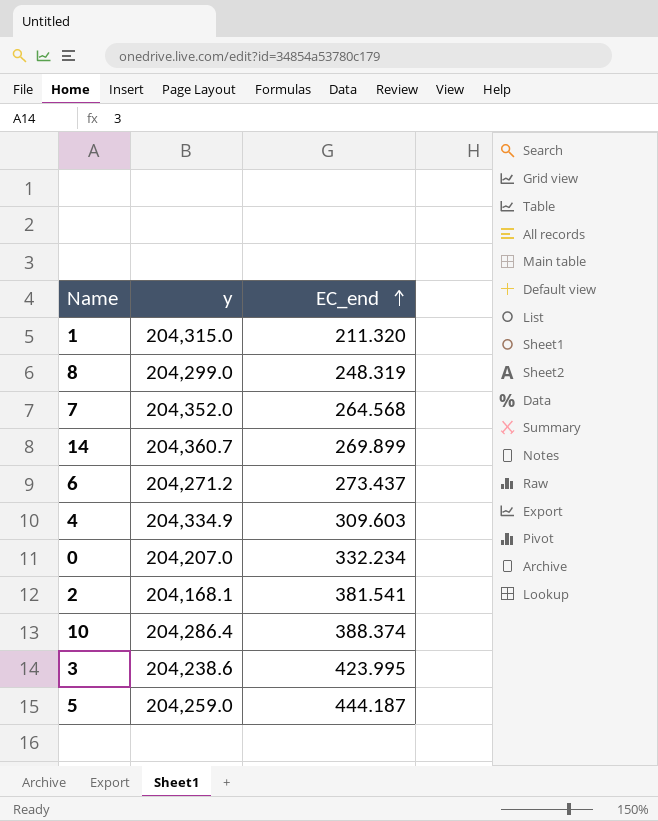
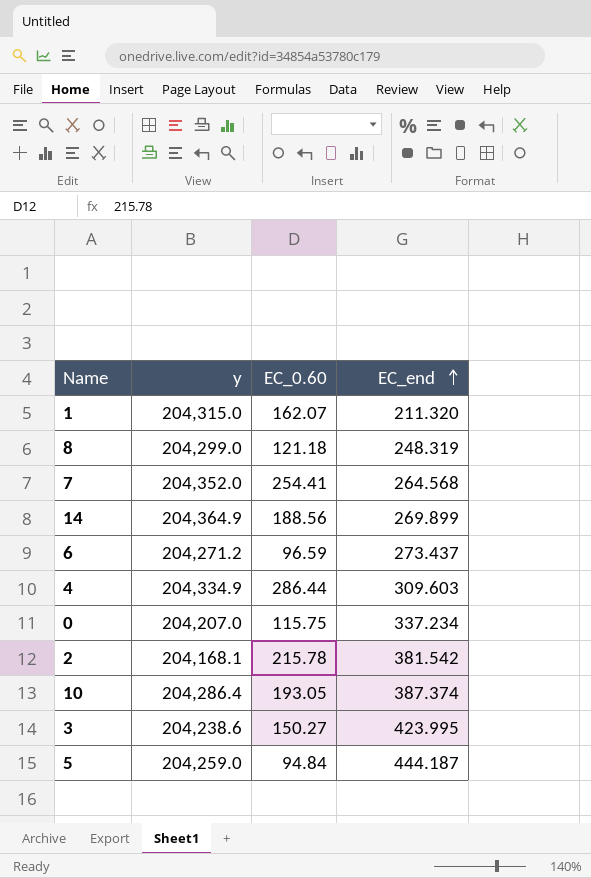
column EC_0.60 | position: none -> 3
14 | y: 204,360.7 -> 204,364.9
0 | EC_end: 332.234 -> 337.234
2 | EC_end: 381.541 -> 381.542
10 | EC_end: 388.374 -> 387.374

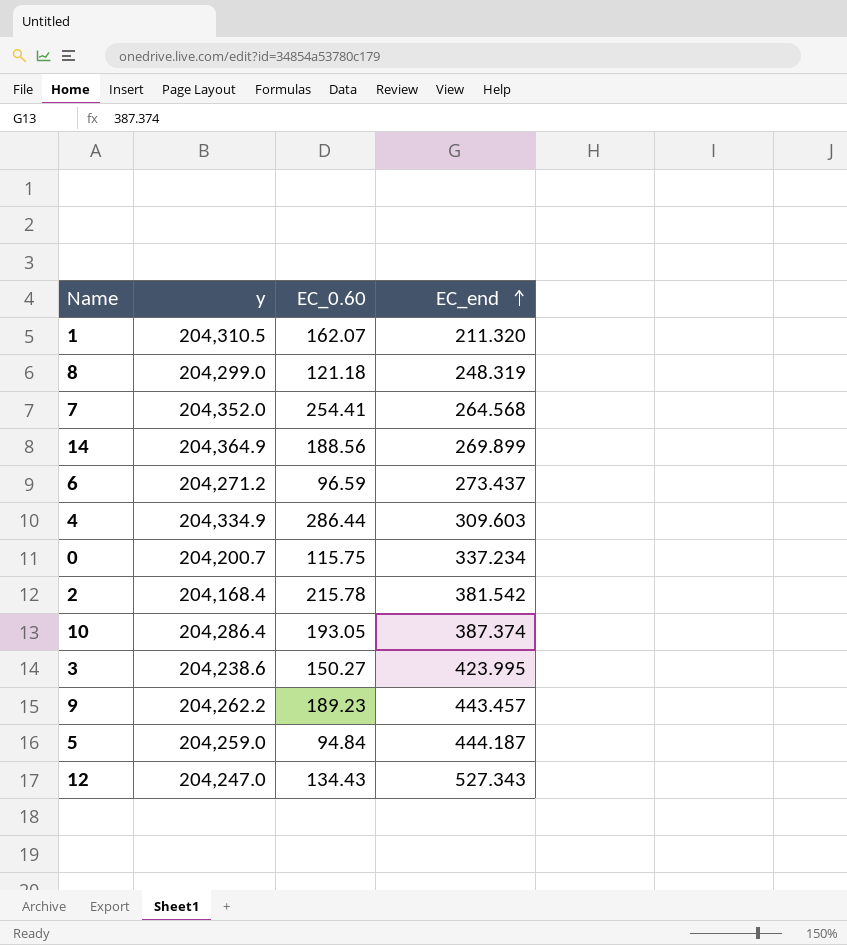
1 | y: 204,315.0 -> 204,310.5
0 | y: 204,207.0 -> 204,200.7
2 | y: 204,168.1 -> 204,168.4
row 9: none -> 204,262.2 | 189.23 | 443.457
row 12: none -> 204,247.0 | 134.43 | 527.343

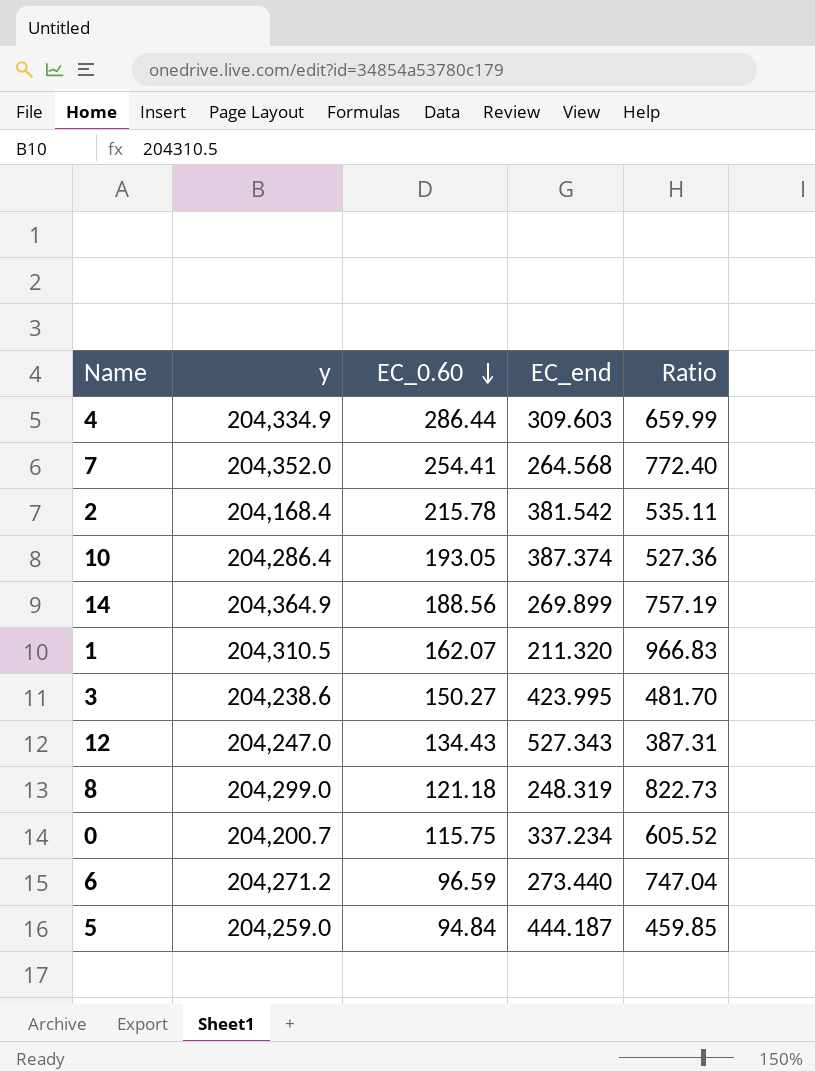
row order: EC_end ascending -> EC_0.60 descending
column Ratio | formula: none -> [y] / [EC_end]
row 9: 204,262.2 | 189.23 | 443.457 -> none
6 | EC_end: 273.437 -> 273.440

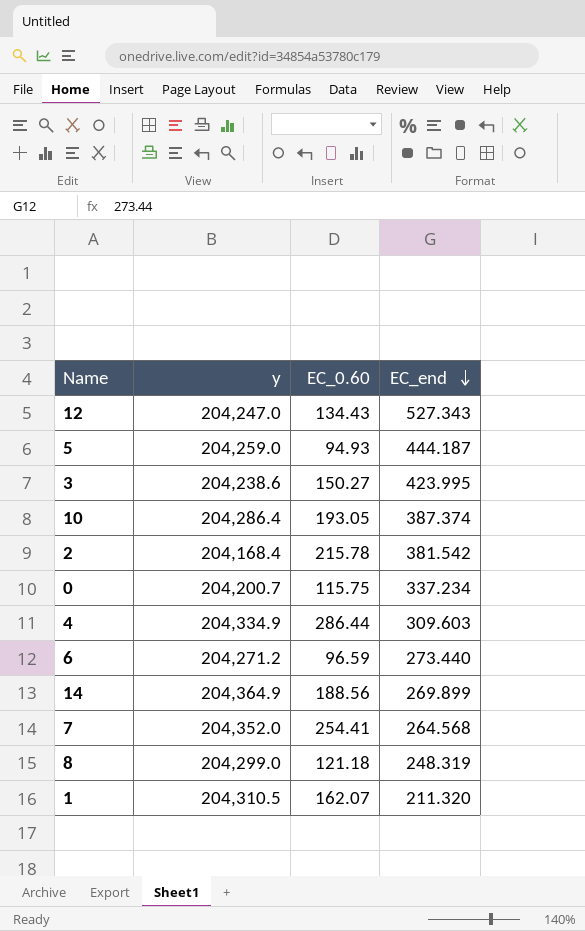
row order: EC_0.60 descending -> EC_end descending
column Ratio | formula: [y] / [EC_end] -> none
5 | EC_0.60: 94.84 -> 94.93

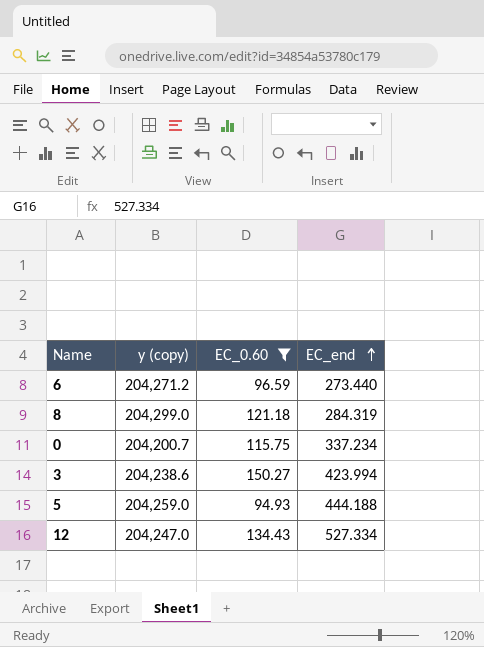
filter: none -> EC_0.60 <= 150.27
row order: EC_end descending -> EC_end ascending
column name: y -> y (copy)
8 | EC_end: 248.319 -> 284.319
3 | EC_end: 423.995 -> 423.994
5 | EC_end: 444.187 -> 444.188
12 | EC_end: 527.343 -> 527.334

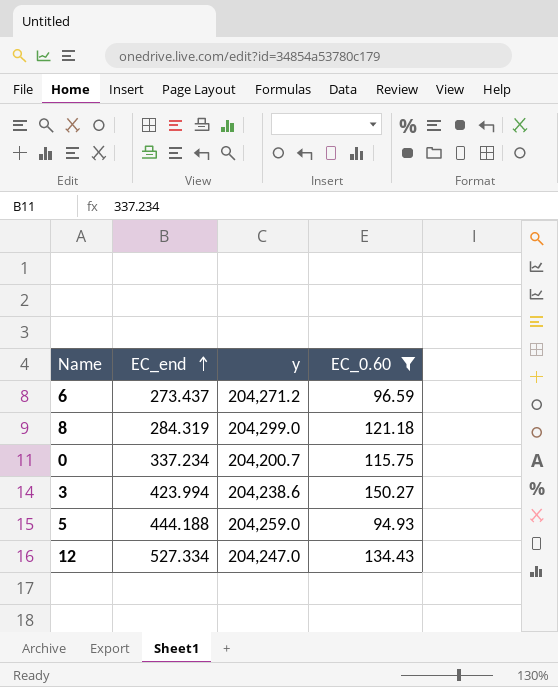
column EC_end | position: 4 -> 2
column name: y (copy) -> y
6 | EC_end: 273.440 -> 273.437

